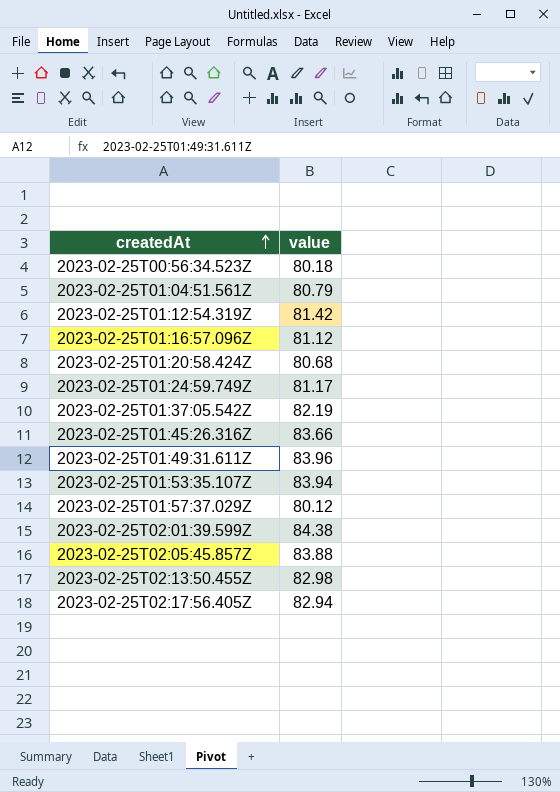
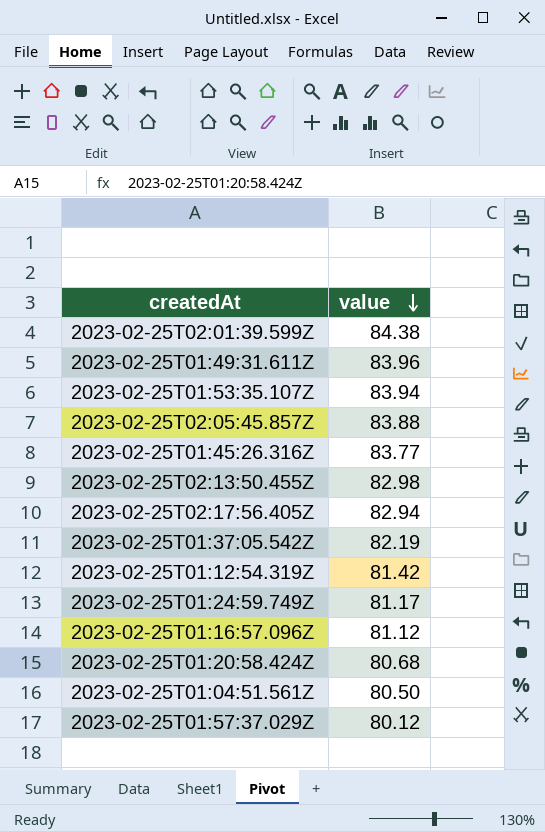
row order: createdAt ascending -> value descending
row 2023-02-25T00:56:34.523Z: 80.18 -> none
2023-02-25T01:45:26.316Z | value: 83.66 -> 83.77
2023-02-25T01:04:51.561Z | value: 80.79 -> 80.50

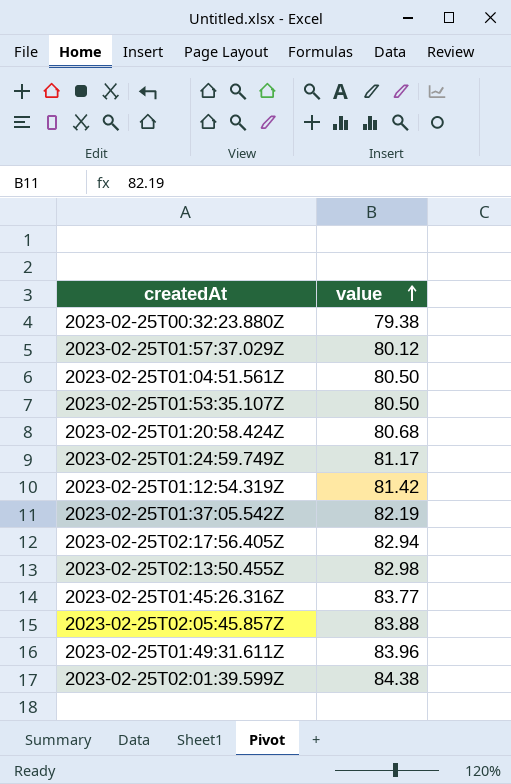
row order: value descending -> value ascending
row 2023-02-25T01:16:57.096Z: 81.12 -> none
row 2023-02-25T00:32:23.880Z: none -> 79.38
2023-02-25T01:53:35.107Z | value: 83.94 -> 80.50

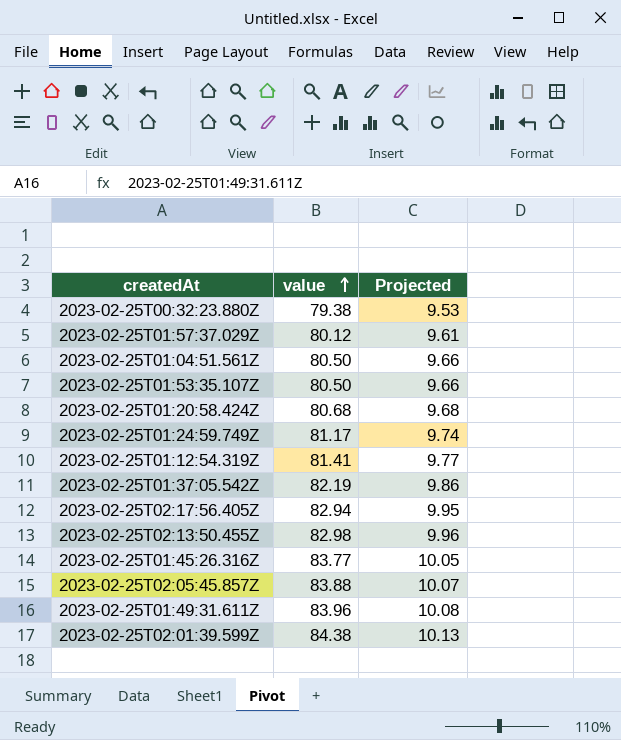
column Projected | formula: none -> [value] * 0.12
2023-02-25T01:12:54.319Z | value: 81.42 -> 81.41

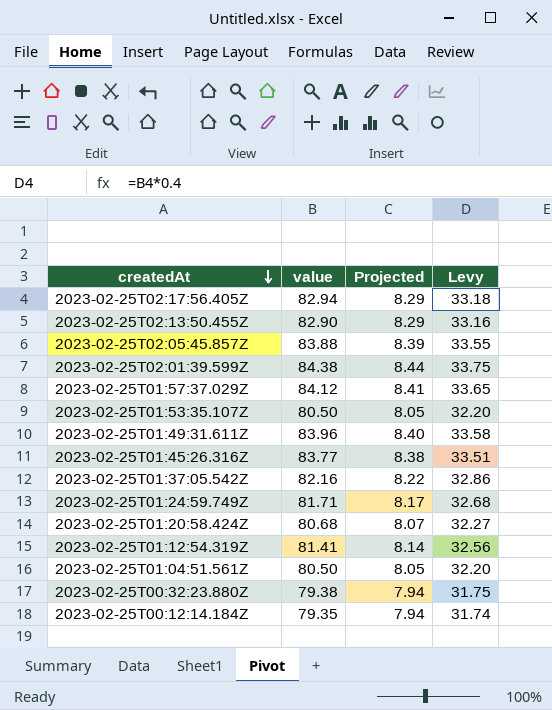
row order: value ascending -> createdAt descending
column Projected | formula: [value] * 0.12 -> [value] * 0.1
column Levy | formula: none -> [value] * 0.4
2023-02-25T02:13:50.455Z | value: 82.98 -> 82.90
2023-02-25T01:57:37.029Z | value: 80.12 -> 84.12
2023-02-25T01:37:05.542Z | value: 82.19 -> 82.16
2023-02-25T01:24:59.749Z | value: 81.17 -> 81.71
row 2023-02-25T00:12:14.184Z: none -> 79.35 | 7.94 | 31.74

